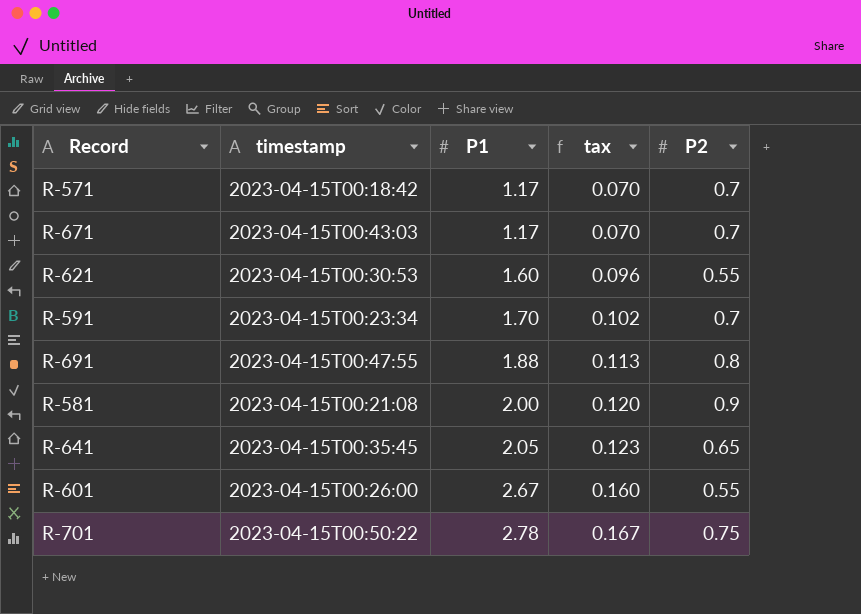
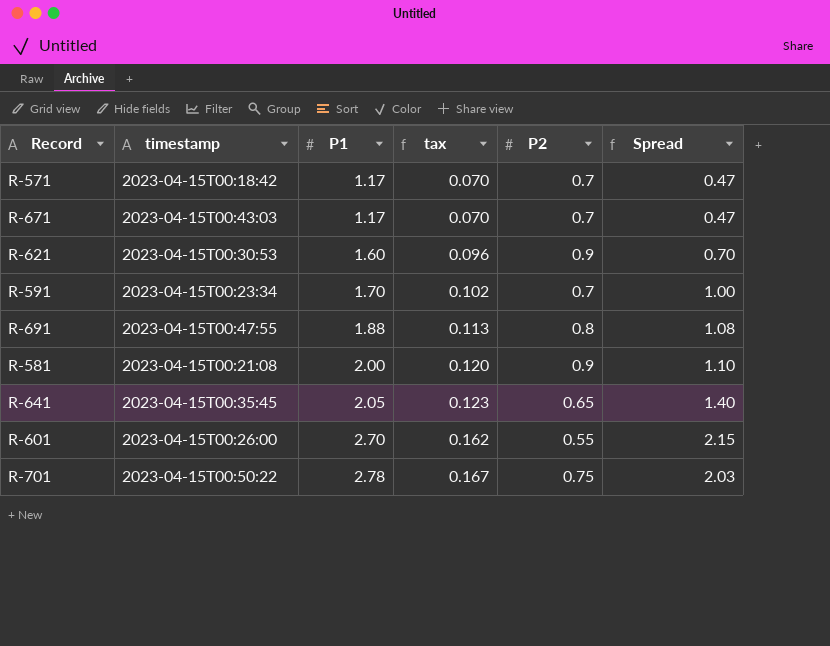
column Spread | formula: none -> [P1] - [P2]
R-621 | P2: 0.55 -> 0.9
R-601 | P1: 2.67 -> 2.70
R-601 | tax: 0.160 -> 0.162

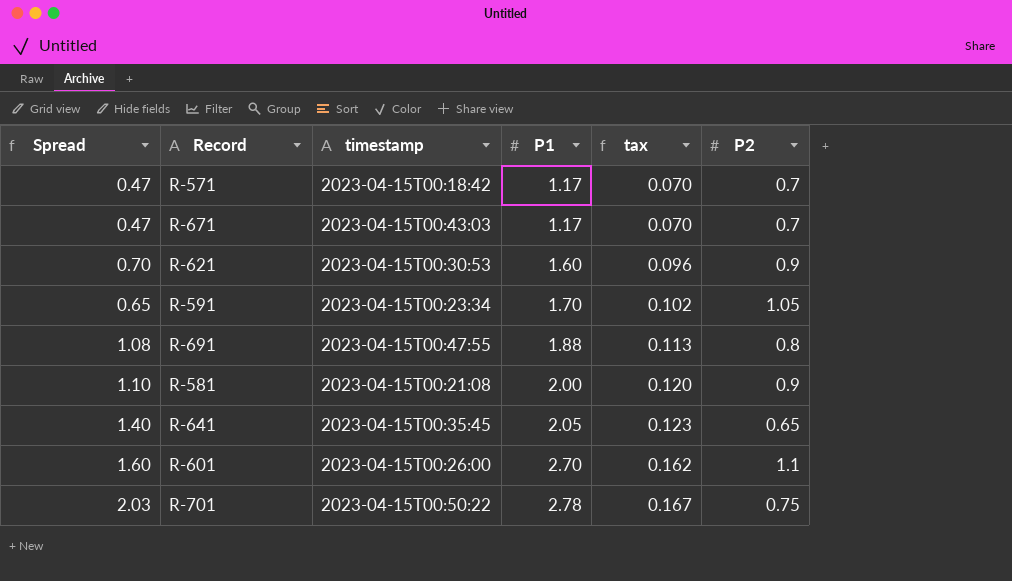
column Spread | position: 6 -> 1
R-591 | Spread: 1.00 -> 0.65
R-591 | P2: 0.7 -> 1.05
R-601 | Spread: 2.15 -> 1.60
R-601 | P2: 0.55 -> 1.1

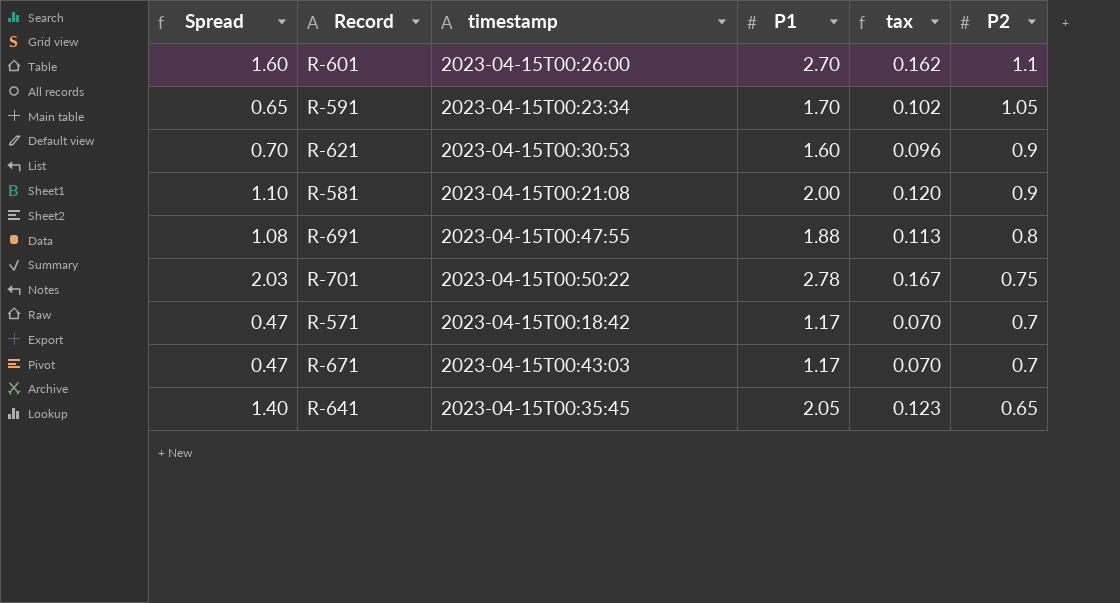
row order: P1 ascending -> P2 descending

